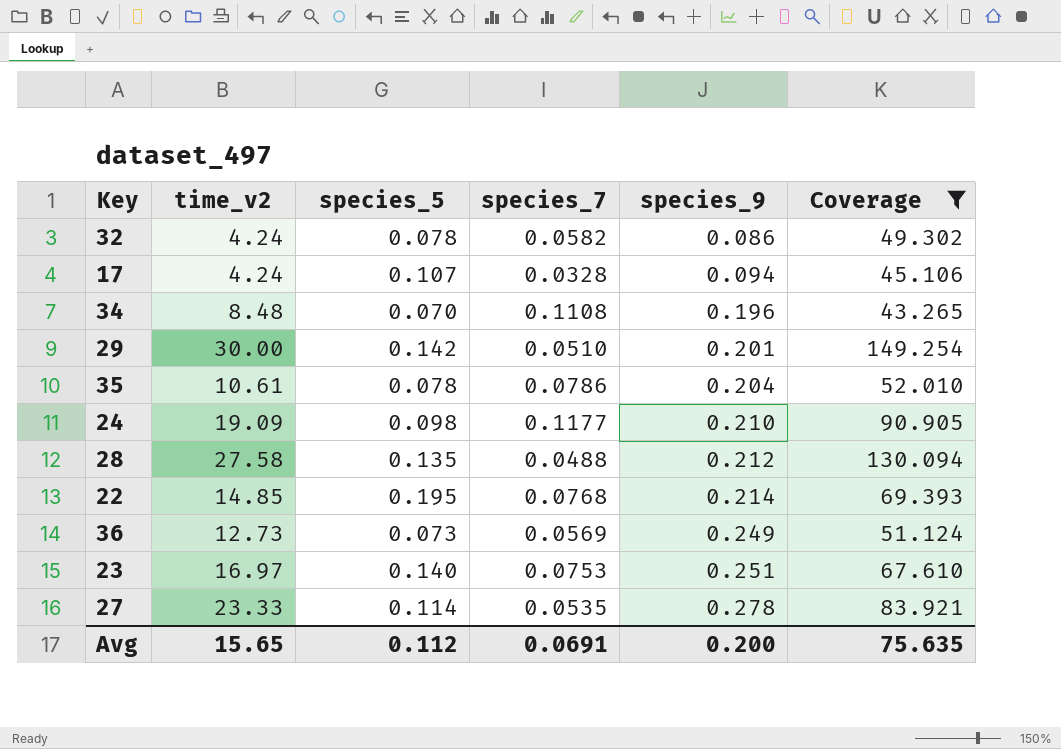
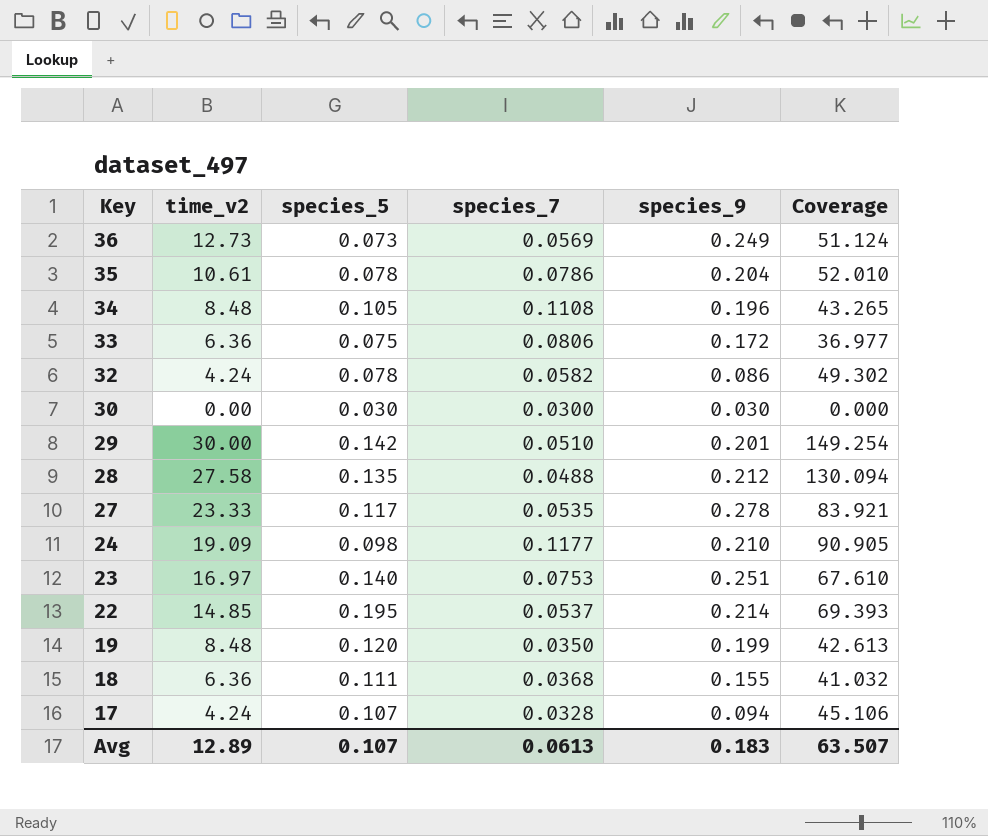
filter: Coverage >= 43.265 -> none
row order: species_9 ascending -> Key descending
34 | species_5: 0.070 -> 0.105
27 | species_5: 0.114 -> 0.117
22 | species_7: 0.0768 -> 0.0537
Avg | time_v2: 15.65 -> 12.89
Avg | species_5: 0.112 -> 0.107
Avg | species_7: 0.0691 -> 0.0613
Avg | species_9: 0.200 -> 0.183
Avg | Coverage: 75.635 -> 63.507

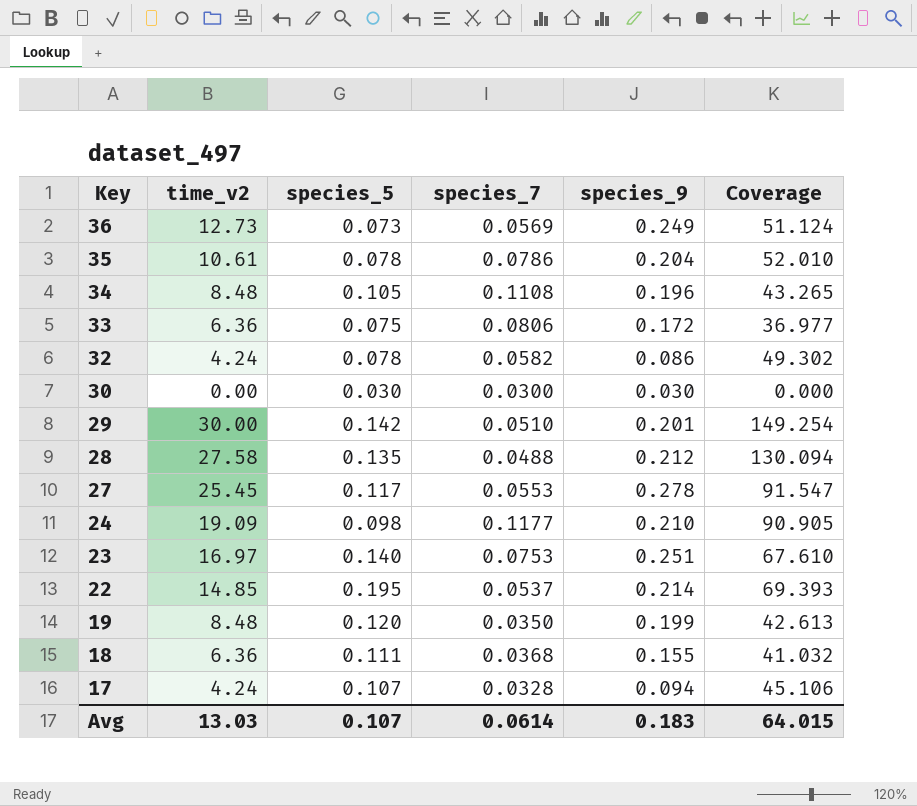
27 | time_v2: 23.33 -> 25.45
27 | species_7: 0.0535 -> 0.0553
27 | Coverage: 83.921 -> 91.547
Avg | time_v2: 12.89 -> 13.03
Avg | species_7: 0.0613 -> 0.0614
Avg | Coverage: 63.507 -> 64.015

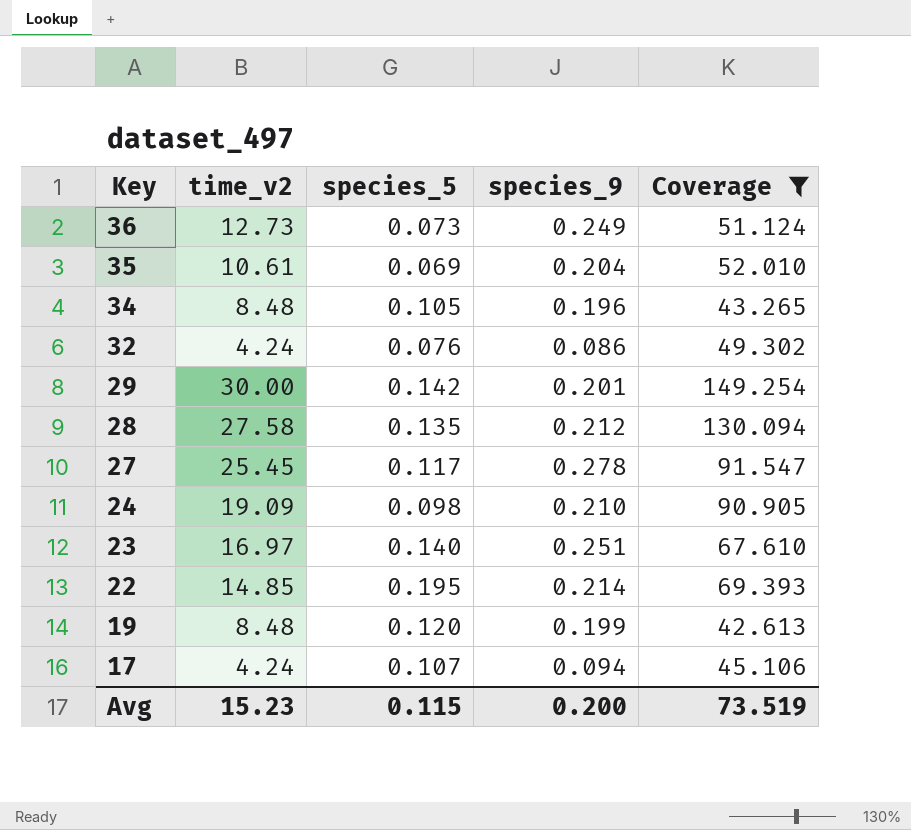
filter: none -> Coverage >= 42.613
column species_7 | position: 4 -> none
35 | species_5: 0.078 -> 0.069
32 | species_5: 0.078 -> 0.076
Avg | time_v2: 13.03 -> 15.23
Avg | species_5: 0.107 -> 0.115
Avg | species_9: 0.183 -> 0.200
Avg | Coverage: 64.015 -> 73.519

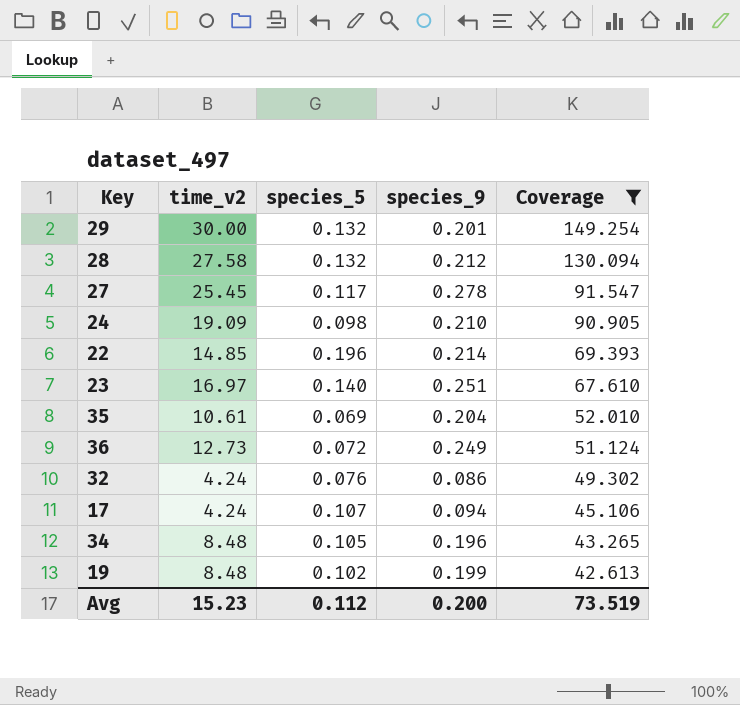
row order: Key descending -> Coverage descending
29 | species_5: 0.142 -> 0.132
28 | species_5: 0.135 -> 0.132
22 | species_5: 0.195 -> 0.196
36 | species_5: 0.073 -> 0.072
19 | species_5: 0.120 -> 0.102
Avg | species_5: 0.115 -> 0.112

